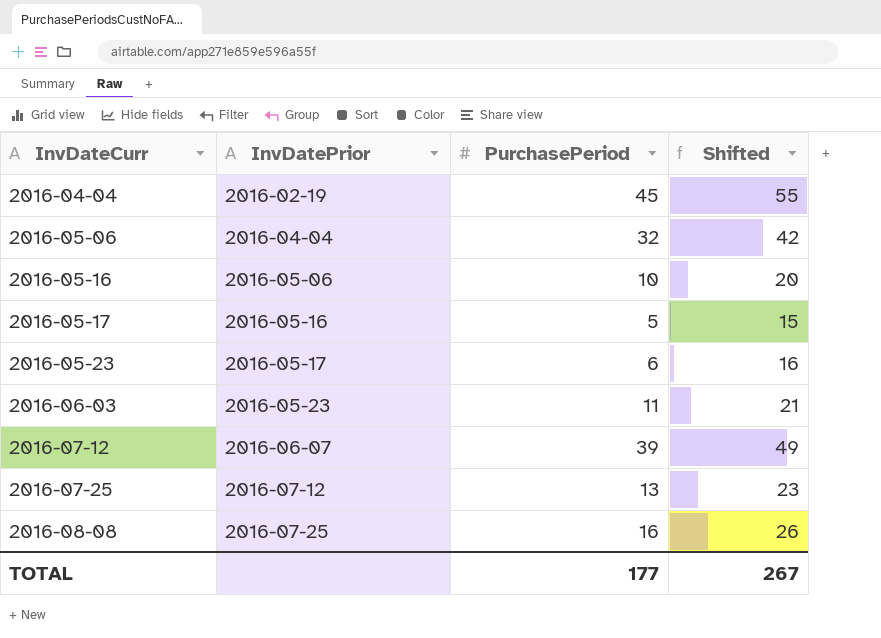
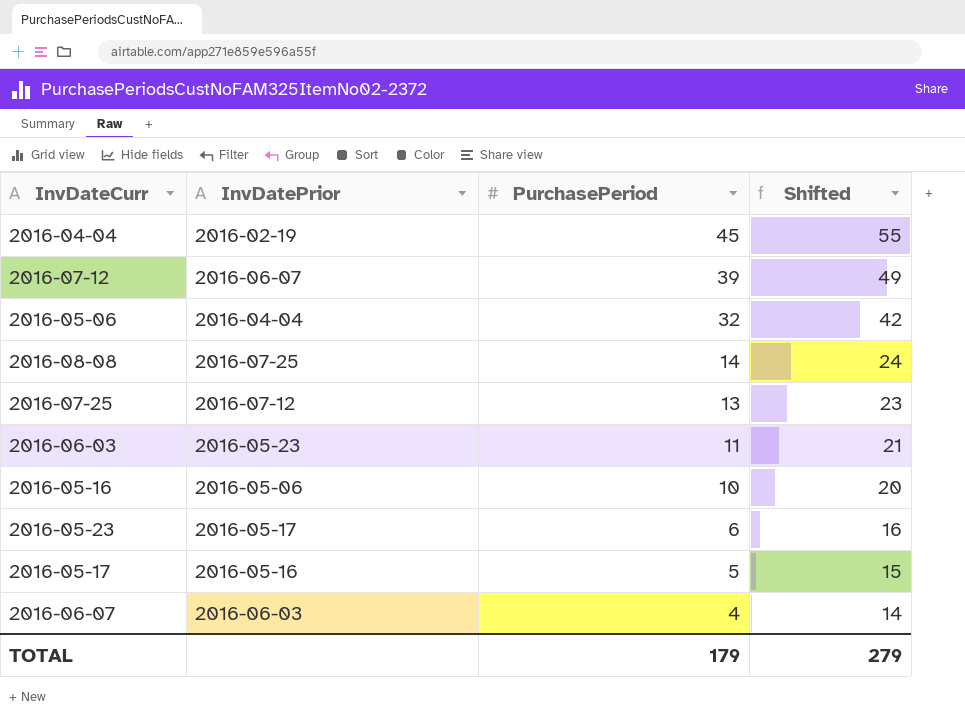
row order: InvDateCurr ascending -> PurchasePeriod descending
2016-08-08 | PurchasePeriod: 16 -> 14
2016-08-08 | Shifted: 26 -> 24
row 2016-06-07: none -> 2016-06-03 | 4 | 14
TOTAL | PurchasePeriod: 177 -> 179
TOTAL | Shifted: 267 -> 279

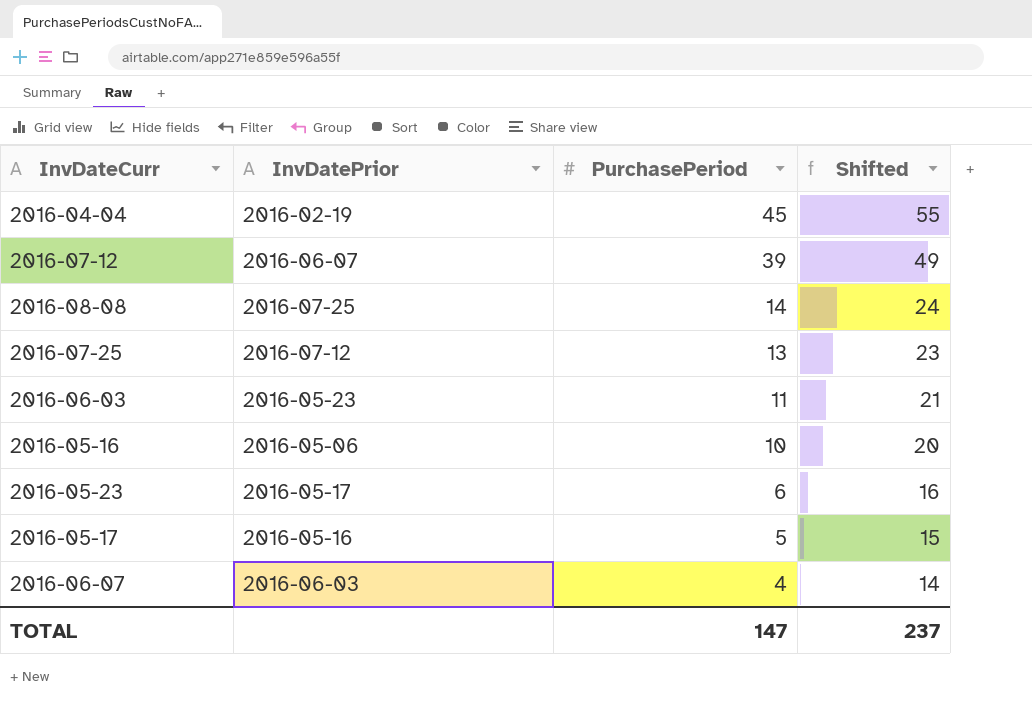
row 2016-05-06: 2016-04-04 | 32 | 42 -> none
TOTAL | PurchasePeriod: 179 -> 147
TOTAL | Shifted: 279 -> 237

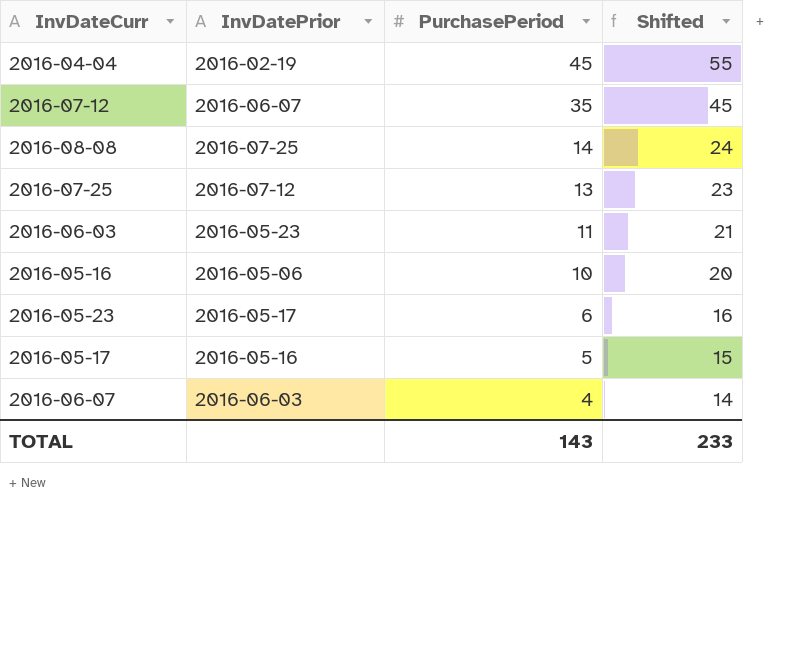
2016-07-12 | PurchasePeriod: 39 -> 35
2016-07-12 | Shifted: 49 -> 45
TOTAL | PurchasePeriod: 147 -> 143
TOTAL | Shifted: 237 -> 233

